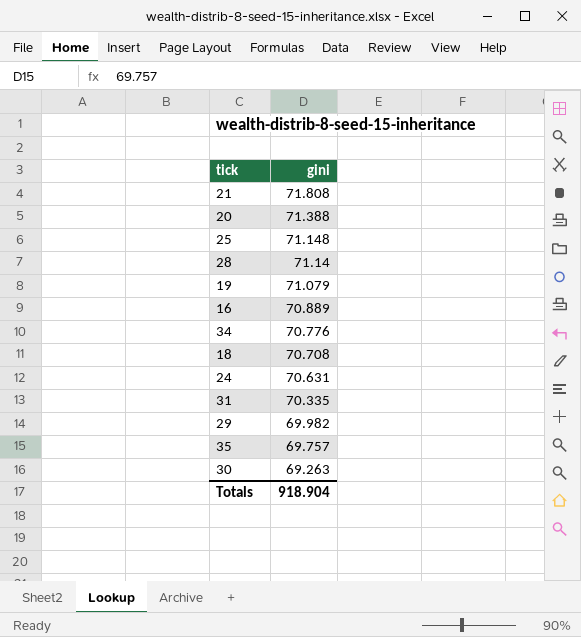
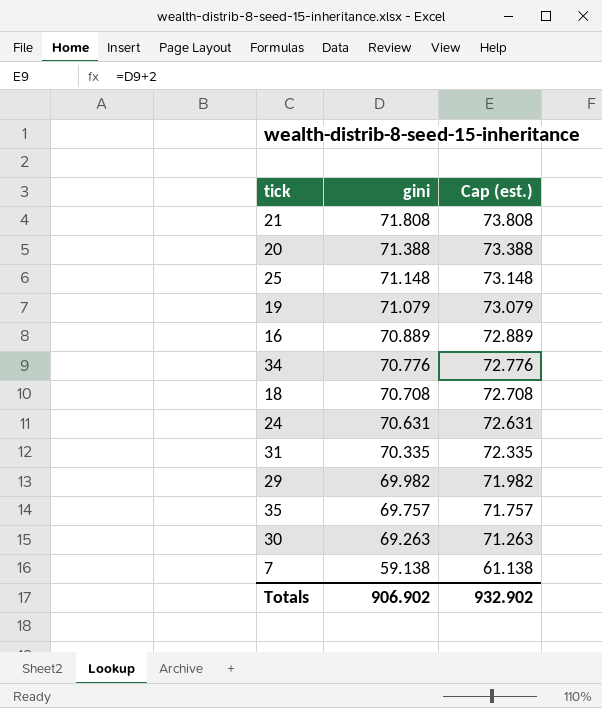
column Cap (est.) | formula: none -> [gini] + 2
row 28: 71.14 -> none
row 7: none -> 59.138 | 61.138
Totals | gini: 918.904 -> 906.902

